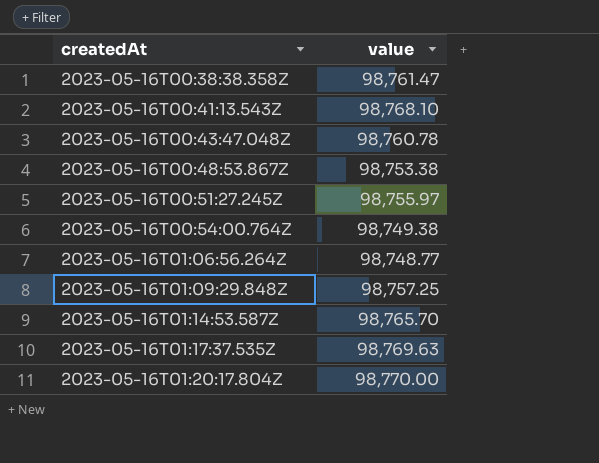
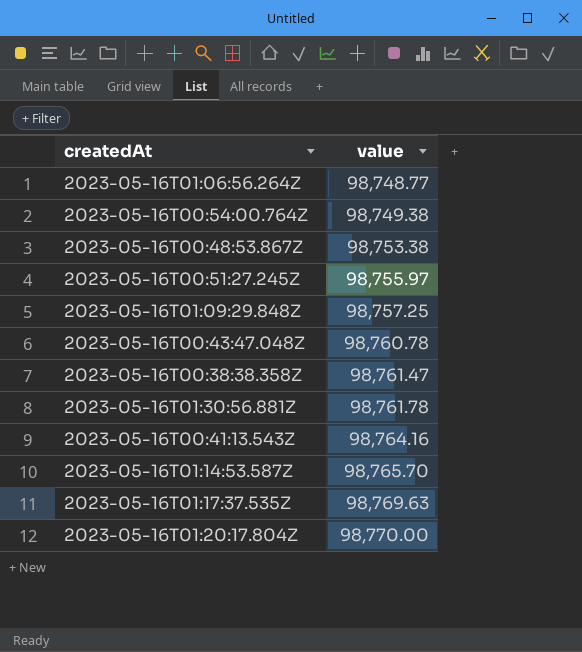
row order: createdAt ascending -> value ascending
row 2023-05-16T01:30:56.881Z: none -> 98,761.78
2023-05-16T00:41:13.543Z | value: 98,768.10 -> 98,764.16

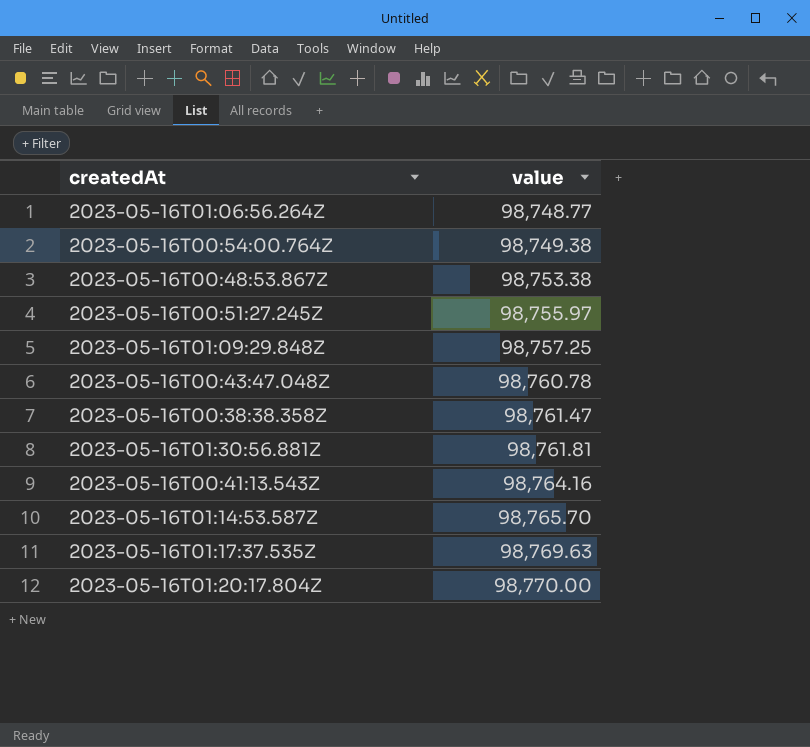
2023-05-16T01:30:56.881Z | value: 98,761.78 -> 98,761.81

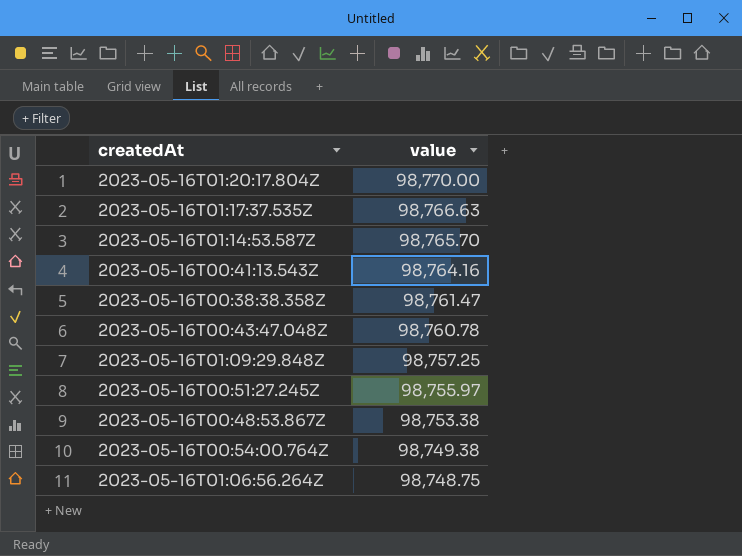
row order: value ascending -> value descending
row 2023-05-16T01:30:56.881Z: 98,761.81 -> none
2023-05-16T01:17:37.535Z | value: 98,769.63 -> 98,766.63
2023-05-16T01:06:56.264Z | value: 98,748.77 -> 98,748.75

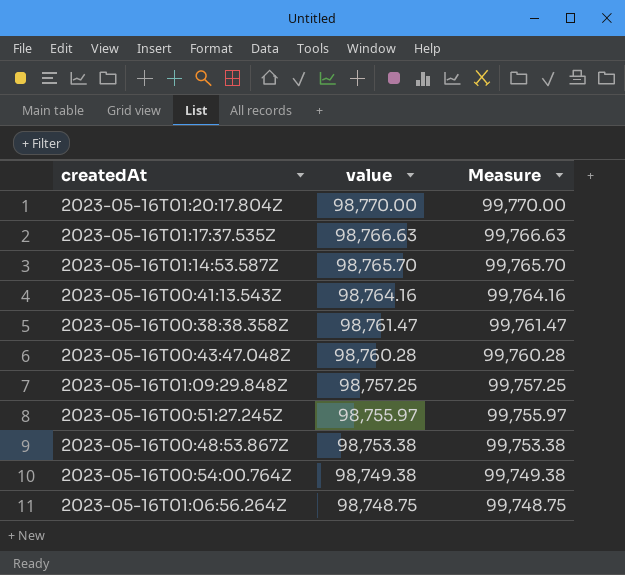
column Measure | formula: none -> [value] + 1000
2023-05-16T00:43:47.048Z | value: 98,760.78 -> 98,760.28

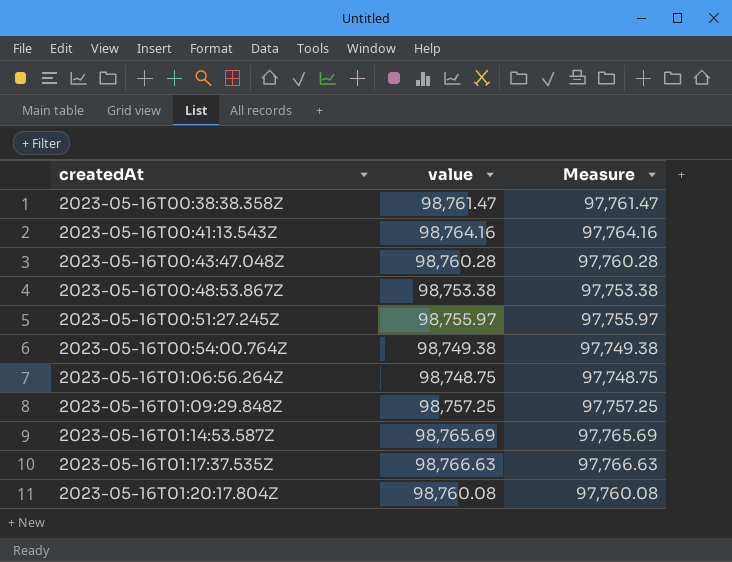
row order: value descending -> createdAt ascending
column Measure | formula: [value] + 1000 -> [value] - 1000
2023-05-16T01:14:53.587Z | value: 98,765.70 -> 98,765.69
2023-05-16T01:20:17.804Z | value: 98,770.00 -> 98,760.08

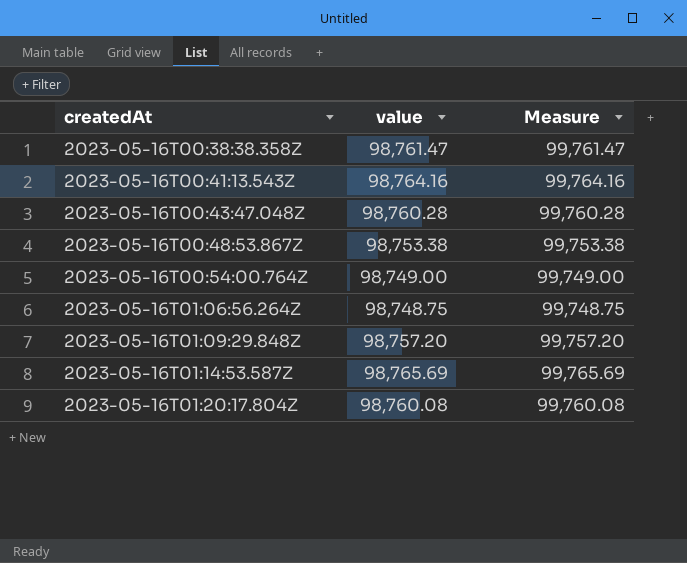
column Measure | formula: [value] - 1000 -> [value] + 1000
row 2023-05-16T00:51:27.245Z: 98,755.97 | 97,755.97 -> none
row 2023-05-16T01:17:37.535Z: 98,766.63 | 97,766.63 -> none
2023-05-16T00:54:00.764Z | value: 98,749.38 -> 98,749.00
2023-05-16T01:09:29.848Z | value: 98,757.25 -> 98,757.20

